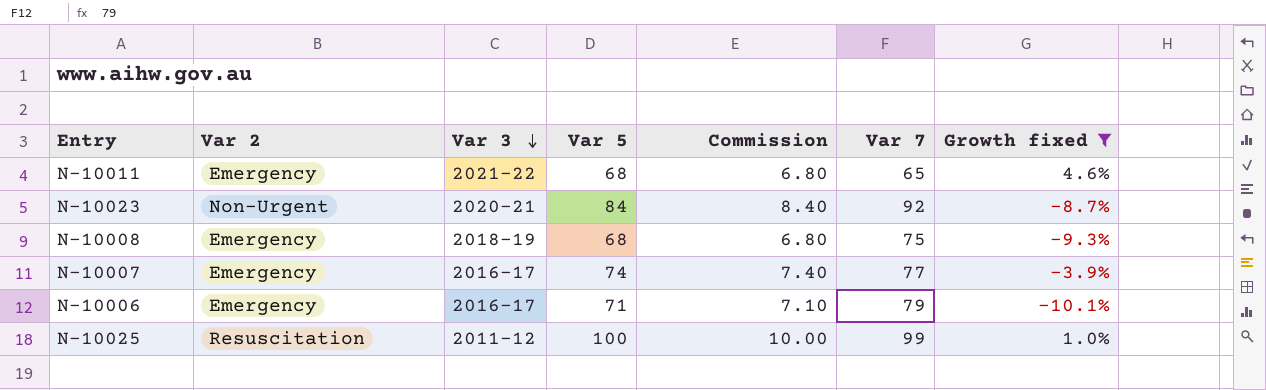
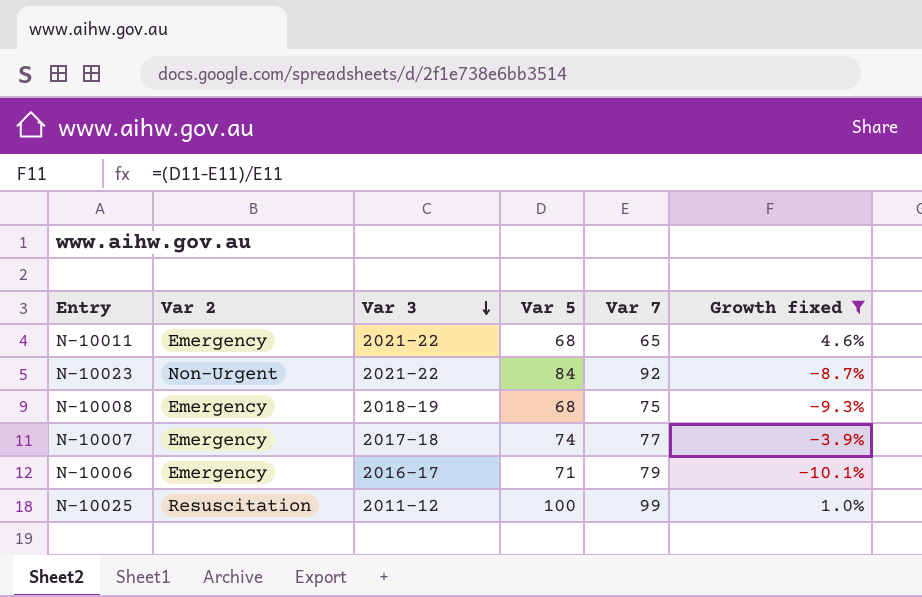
column Commission | formula: [Var 5] * 0.1 -> none
N-10023 | Var 3: 2020–21 -> 2021–22
N-10007 | Var 3: 2016–17 -> 2017–18

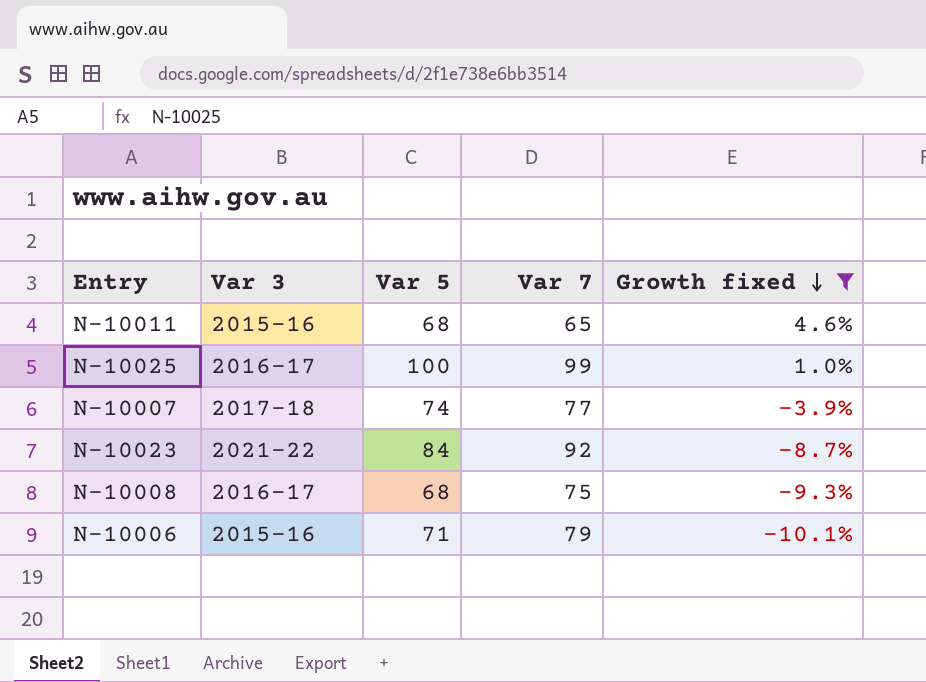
row order: Var 3 descending -> Growth fixed descending
column Var 2 | position: 2 -> none
N-10011 | Var 3: 2021–22 -> 2015–16
N-10025 | Var 3: 2011–12 -> 2016–17
N-10008 | Var 3: 2018–19 -> 2016–17
N-10006 | Var 3: 2016–17 -> 2015–16

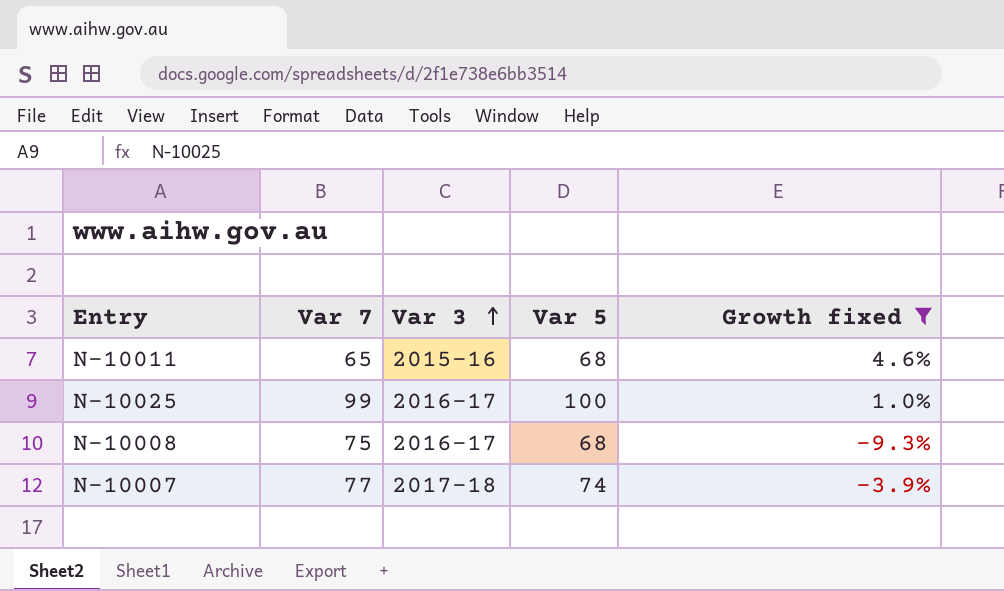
row order: Growth fixed descending -> Var 3 ascending
column Var 7 | position: 4 -> 2
row N-10023: 2021–22 | 84 | 92 | -8.7% -> none
row N-10006: 2015–16 | 71 | 79 | -10.1% -> none

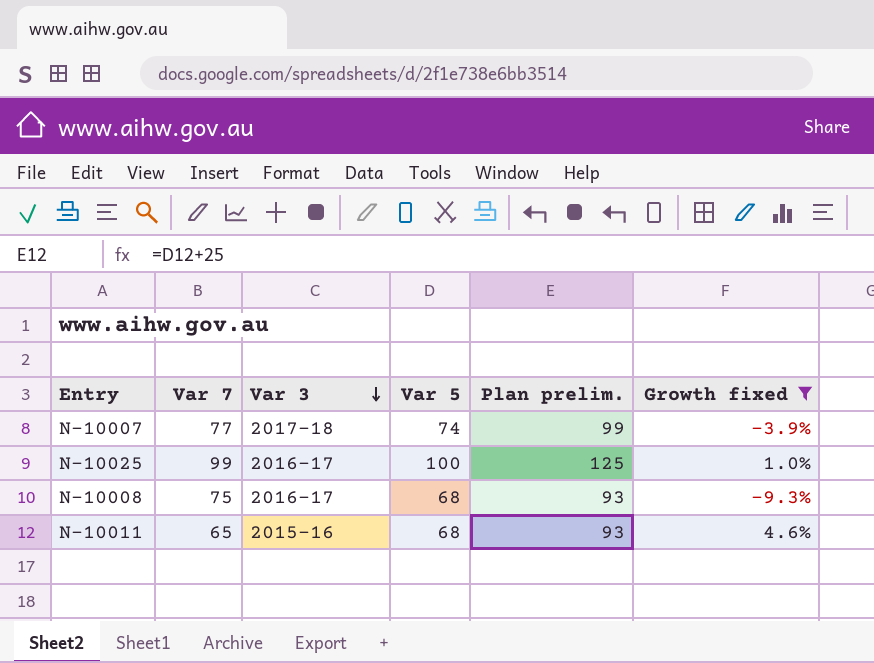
row order: Var 3 ascending -> Var 3 descending
column Plan prelim. | formula: none -> [Var 5] + 25

